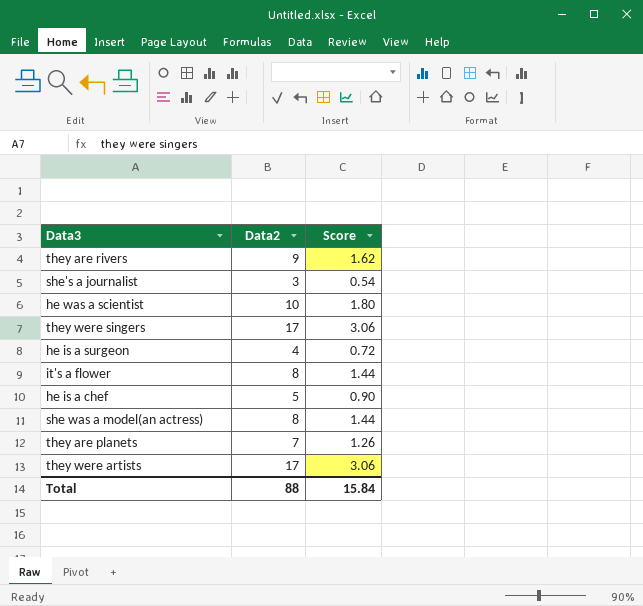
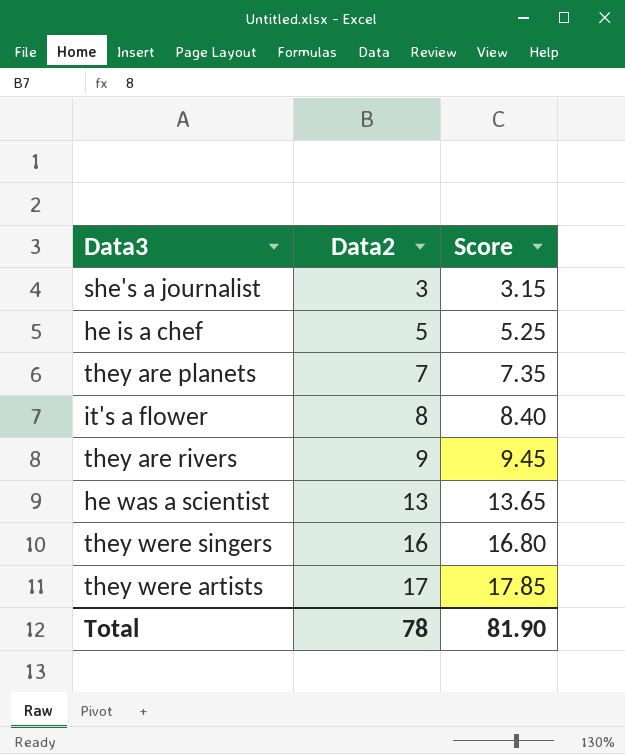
row order: none -> Data2 ascending
column Score | formula: [Data2] * 0.18 -> [Data2] * 1.05
row he is a surgeon: 4 | 0.72 -> none
row she was a model(an actress): 8 | 1.44 -> none
he was a scientist | Data2: 10 -> 13
they were singers | Data2: 17 -> 16
Total | Data2: 88 -> 78
Total | Score: 15.84 -> 81.90

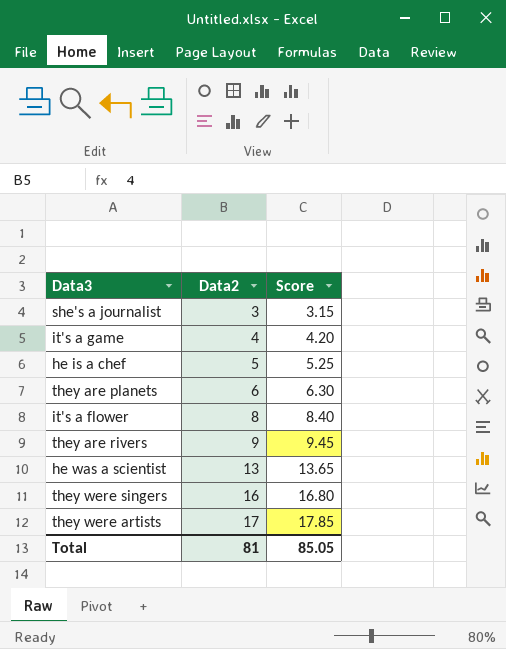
row it's a game: none -> 4 | 4.20
they are planets | Data2: 7 -> 6
they are planets | Score: 7.35 -> 6.30
Total | Data2: 78 -> 81
Total | Score: 81.90 -> 85.05

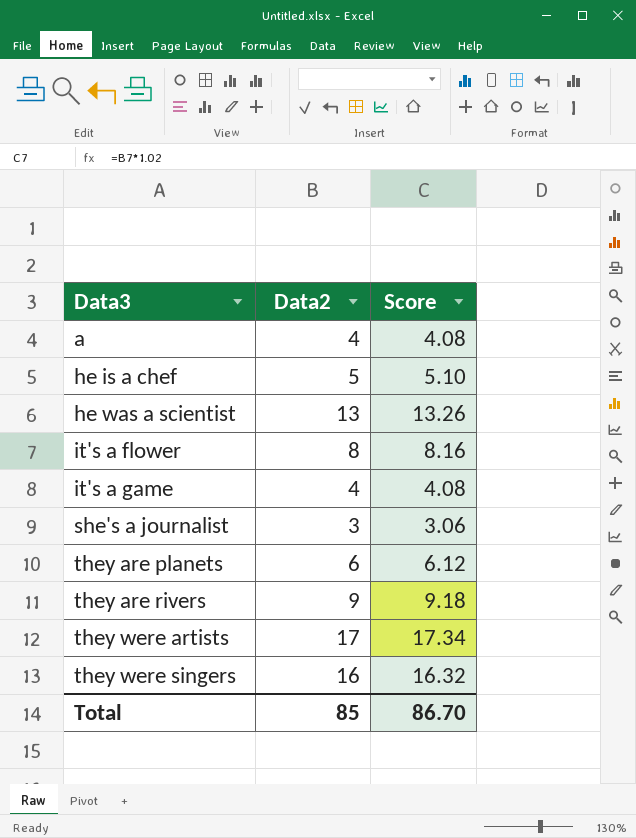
row order: Data2 ascending -> Data3 ascending
column Score | formula: [Data2] * 1.05 -> [Data2] * 1.02
row a: none -> 4 | 4.08
Total | Data2: 81 -> 85
Total | Score: 85.05 -> 86.70

